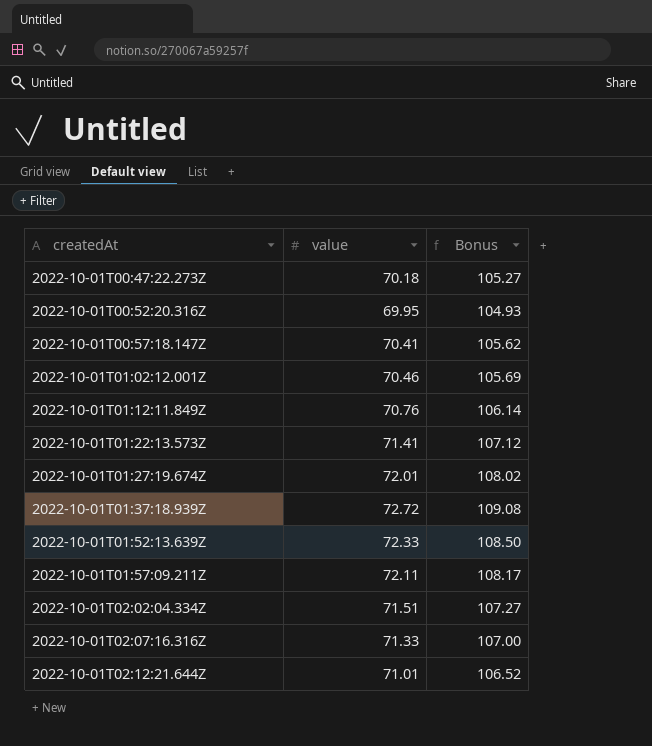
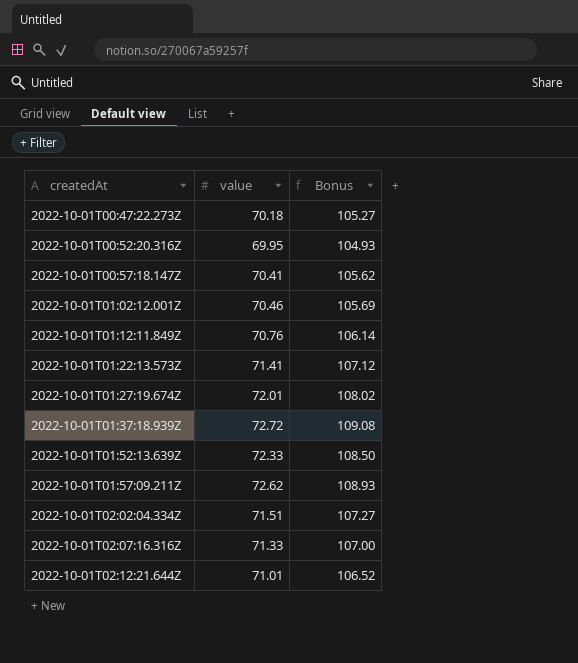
2022-10-01T01:57:09.211Z | value: 72.11 -> 72.62
2022-10-01T01:57:09.211Z | Bonus: 108.17 -> 108.93

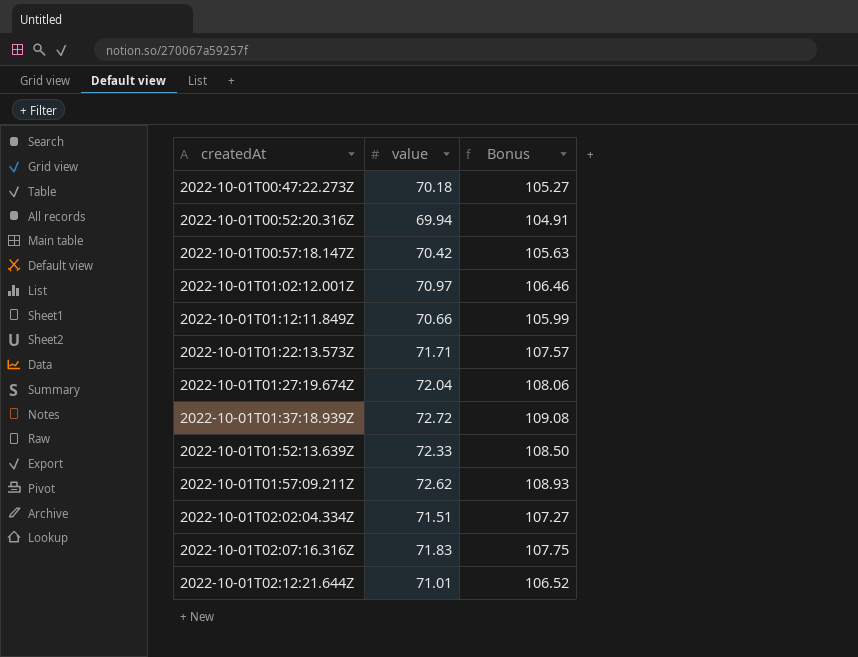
2022-10-01T00:52:20.316Z | value: 69.95 -> 69.94
2022-10-01T00:52:20.316Z | Bonus: 104.93 -> 104.91
2022-10-01T00:57:18.147Z | value: 70.41 -> 70.42
2022-10-01T00:57:18.147Z | Bonus: 105.62 -> 105.63
2022-10-01T01:02:12.001Z | value: 70.46 -> 70.97
2022-10-01T01:02:12.001Z | Bonus: 105.69 -> 106.46
2022-10-01T01:12:11.849Z | value: 70.76 -> 70.66
2022-10-01T01:12:11.849Z | Bonus: 106.14 -> 105.99
2022-10-01T01:22:13.573Z | value: 71.41 -> 71.71
2022-10-01T01:22:13.573Z | Bonus: 107.12 -> 107.57
2022-10-01T01:27:19.674Z | value: 72.01 -> 72.04
2022-10-01T01:27:19.674Z | Bonus: 108.02 -> 108.06
2022-10-01T02:07:16.316Z | value: 71.33 -> 71.83
2022-10-01T02:07:16.316Z | Bonus: 107.00 -> 107.75

